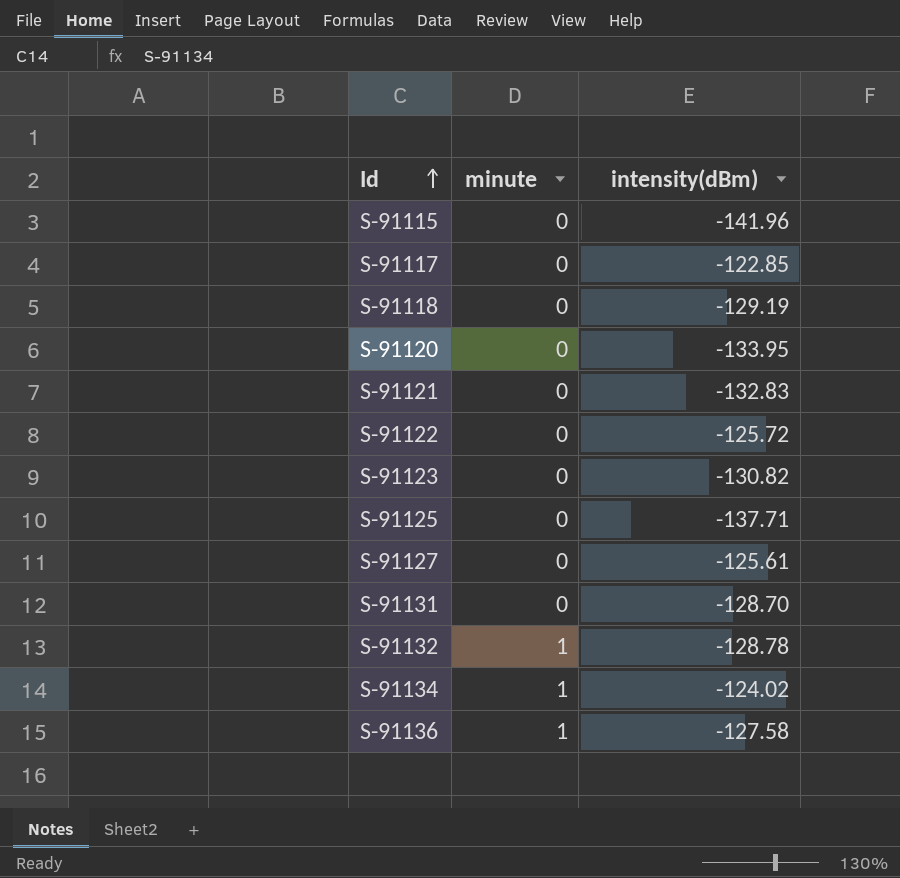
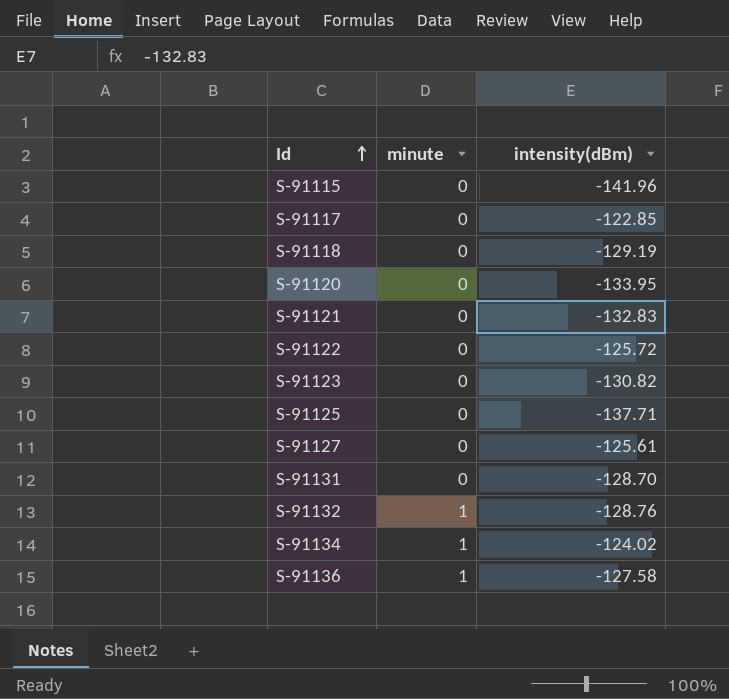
S-91132 | intensity(dBm): -128.78 -> -128.76

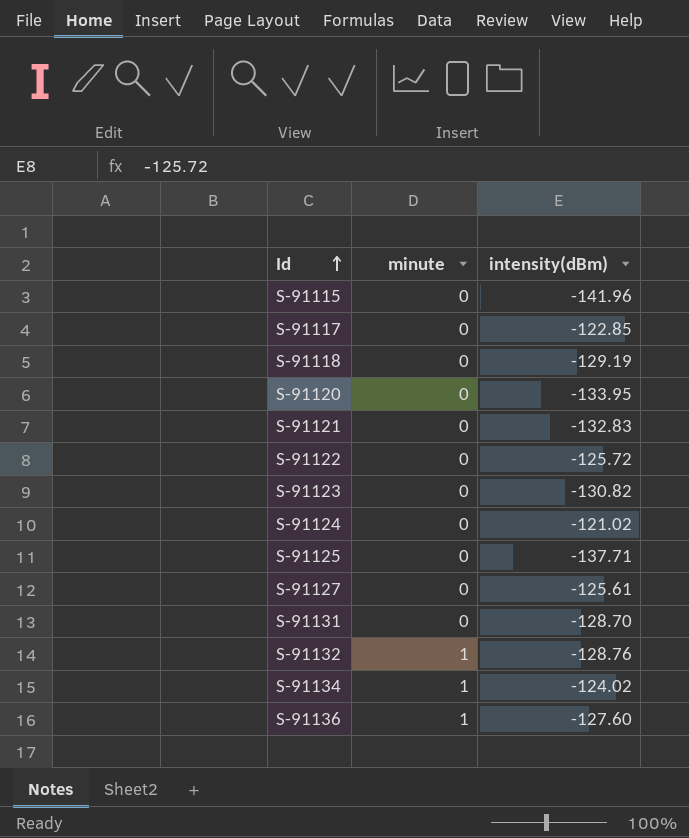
row S-91124: none -> 0 | -121.02
S-91136 | intensity(dBm): -127.58 -> -127.60

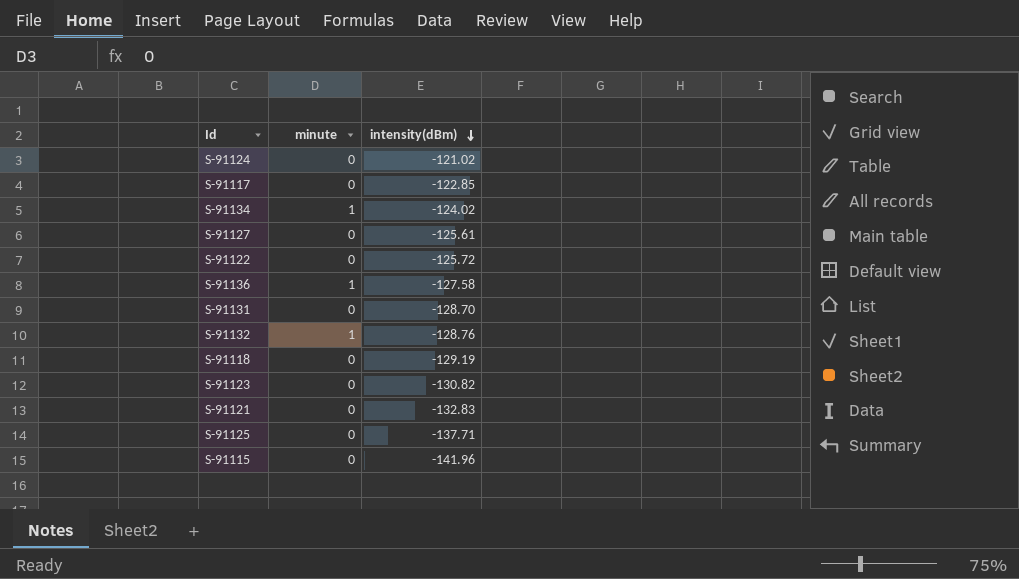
row order: Id ascending -> intensity(dBm) descending
row S-91120: 0 | -133.95 -> none
S-91136 | intensity(dBm): -127.60 -> -127.58

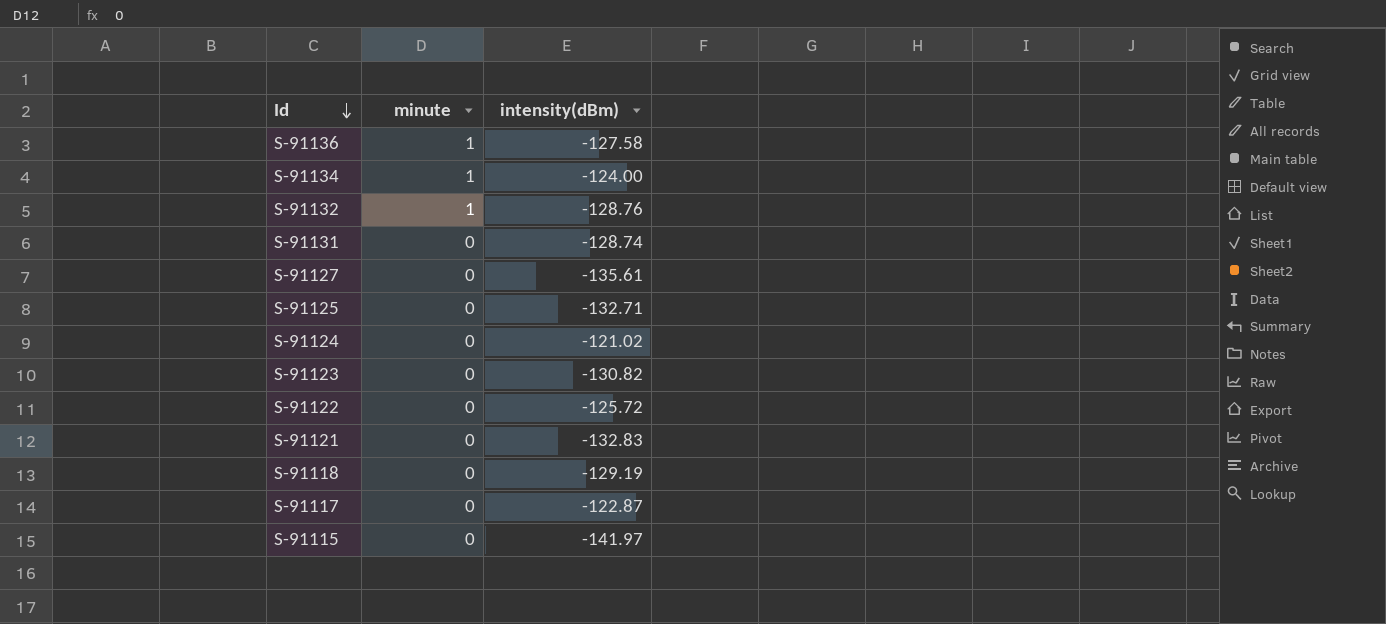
row order: intensity(dBm) descending -> Id descending
S-91134 | intensity(dBm): -124.02 -> -124.00
S-91131 | intensity(dBm): -128.70 -> -128.74
S-91127 | intensity(dBm): -125.61 -> -135.61
S-91125 | intensity(dBm): -137.71 -> -132.71
S-91117 | intensity(dBm): -122.85 -> -122.87
S-91115 | intensity(dBm): -141.96 -> -141.97

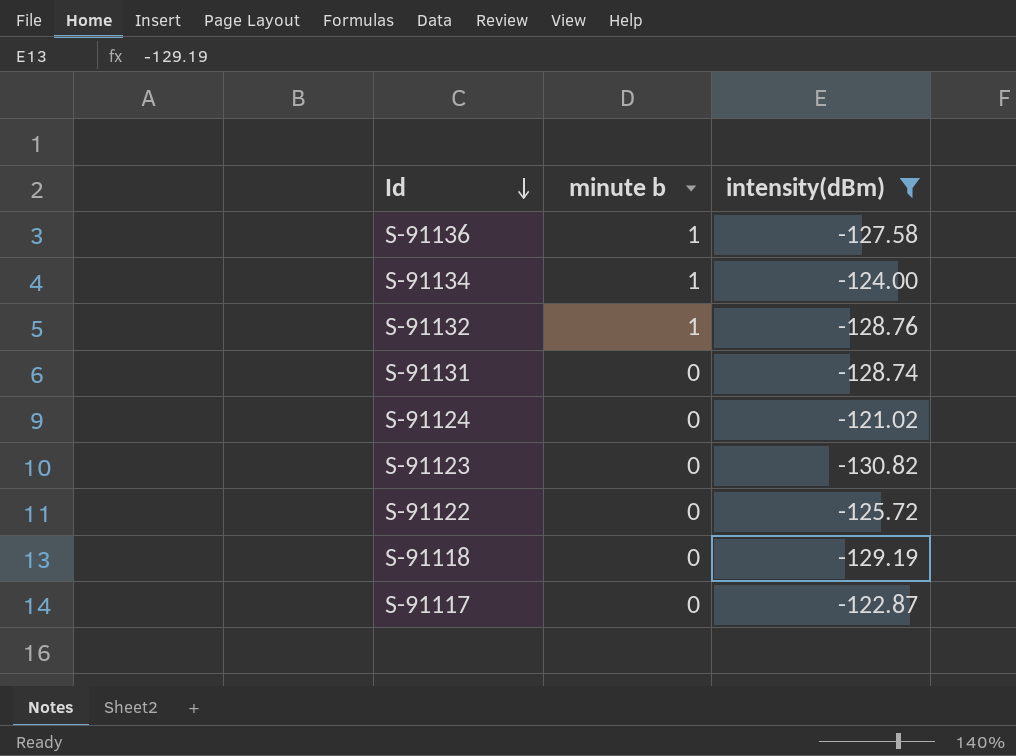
filter: none -> intensity(dBm) >= -130.82
column name: minute -> minute b

